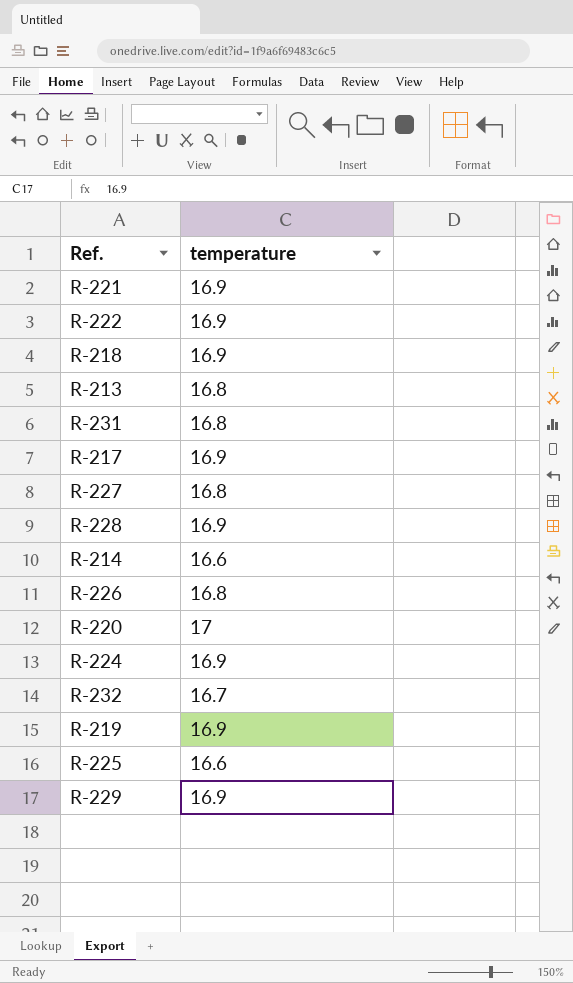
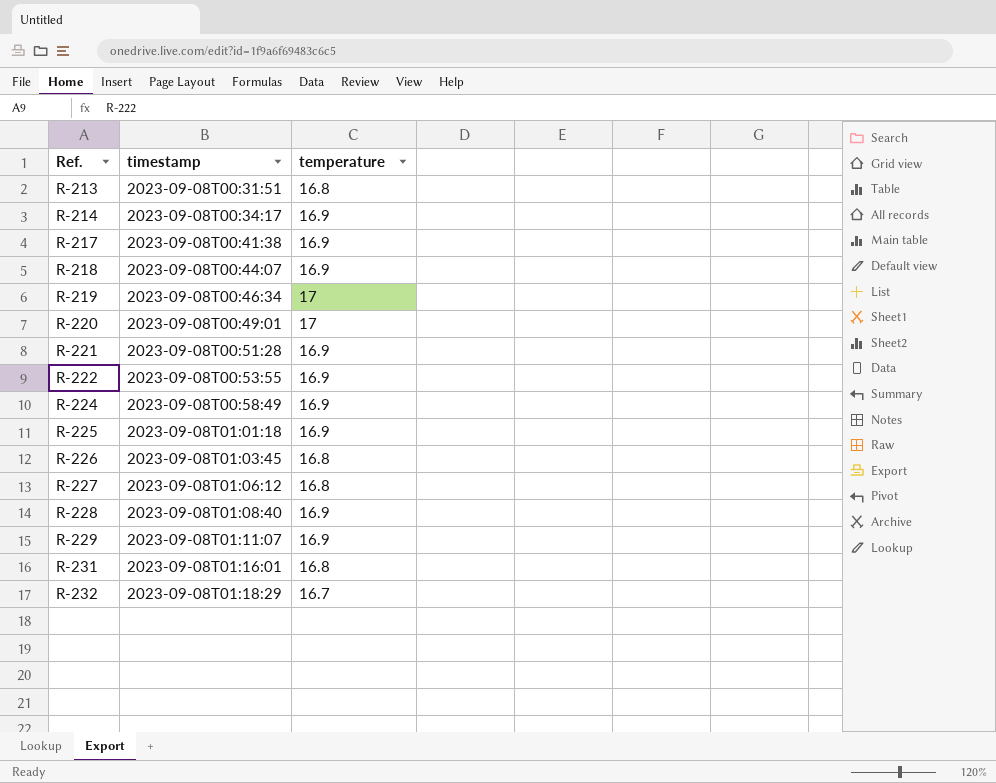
row order: none -> Ref. ascending
column timestamp | position: none -> 2
R-214 | temperature: 16.6 -> 16.9
R-219 | temperature: 16.9 -> 17
R-225 | temperature: 16.6 -> 16.9

